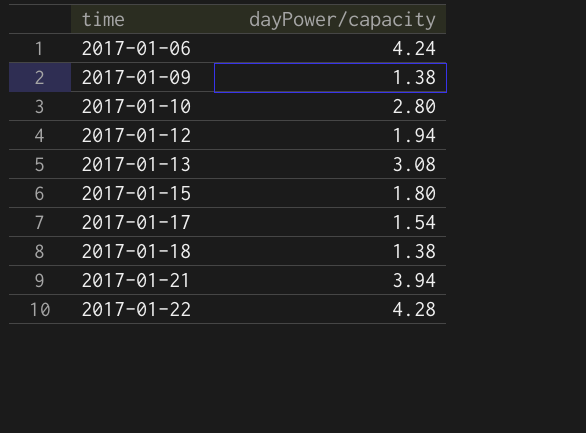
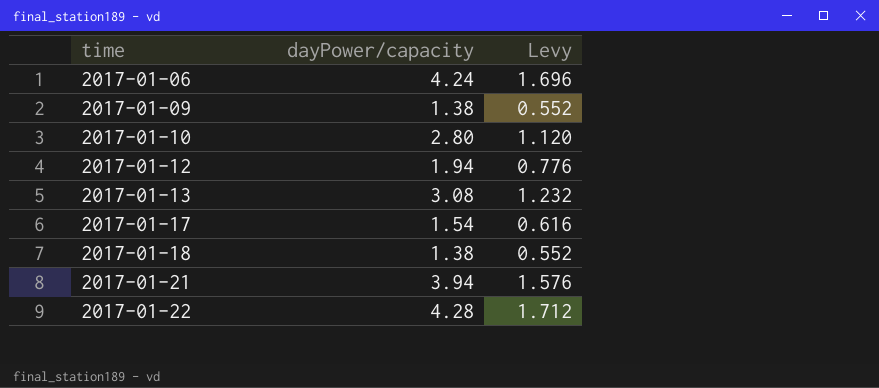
column Levy | formula: none -> [dayPower/capacity] * 0.4
row 2017-01-15: 1.80 -> none

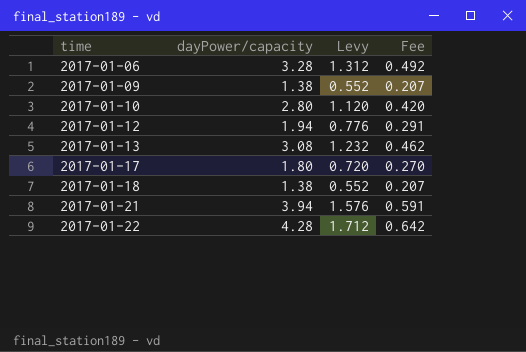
column Fee | formula: none -> [dayPower/capacity] * 0.15
2017-01-06 | dayPower/capacity: 4.24 -> 3.28
2017-01-06 | Levy: 1.696 -> 1.312
2017-01-17 | dayPower/capacity: 1.54 -> 1.80
2017-01-17 | Levy: 0.616 -> 0.720

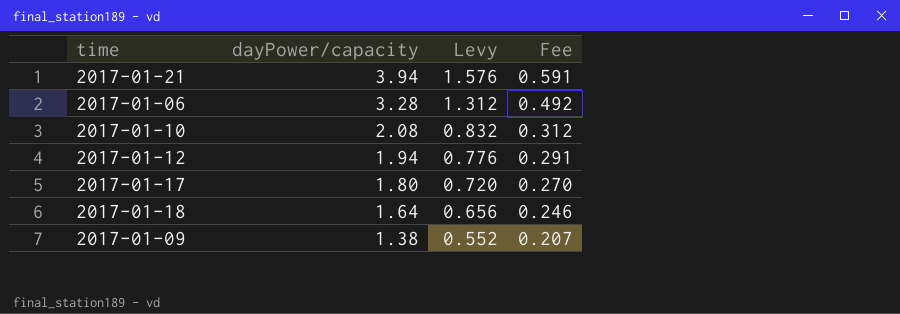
row order: time ascending -> dayPower/capacity descending
row 2017-01-13: 3.08 | 1.232 | 0.462 -> none
row 2017-01-22: 4.28 | 1.712 | 0.642 -> none
2017-01-10 | dayPower/capacity: 2.80 -> 2.08
2017-01-10 | Levy: 1.120 -> 0.832
2017-01-10 | Fee: 0.420 -> 0.312
2017-01-18 | dayPower/capacity: 1.38 -> 1.64
2017-01-18 | Levy: 0.552 -> 0.656
2017-01-18 | Fee: 0.207 -> 0.246

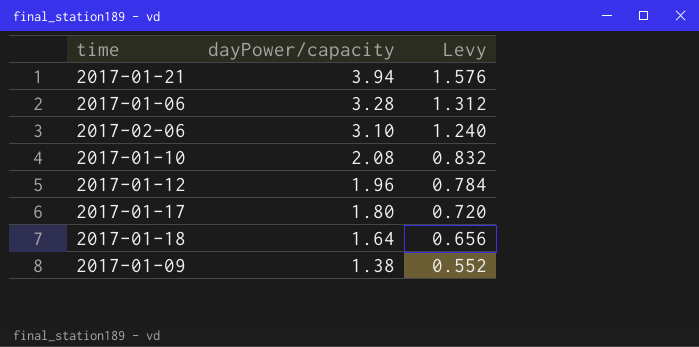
column Fee | formula: [dayPower/capacity] * 0.15 -> none
row 2017-02-06: none -> 3.10 | 1.240
2017-01-12 | dayPower/capacity: 1.94 -> 1.96
2017-01-12 | Levy: 0.776 -> 0.784

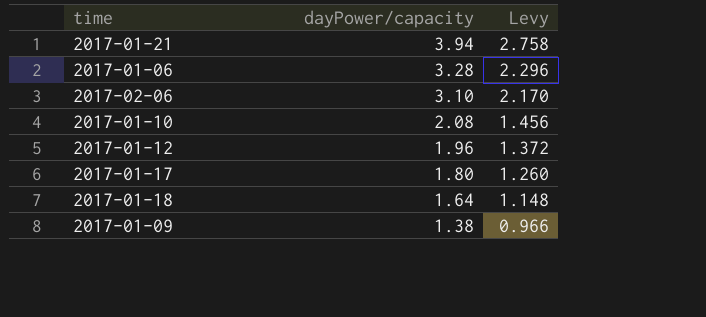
column Levy | formula: [dayPower/capacity] * 0.4 -> [dayPower/capacity] * 0.7

